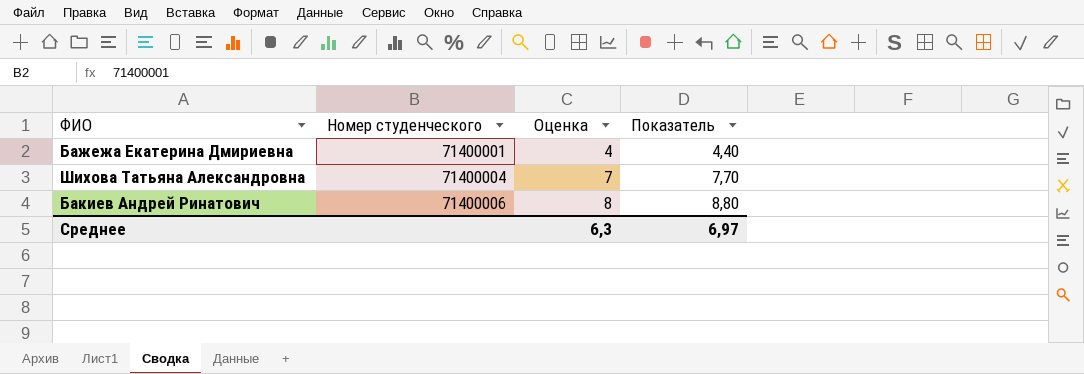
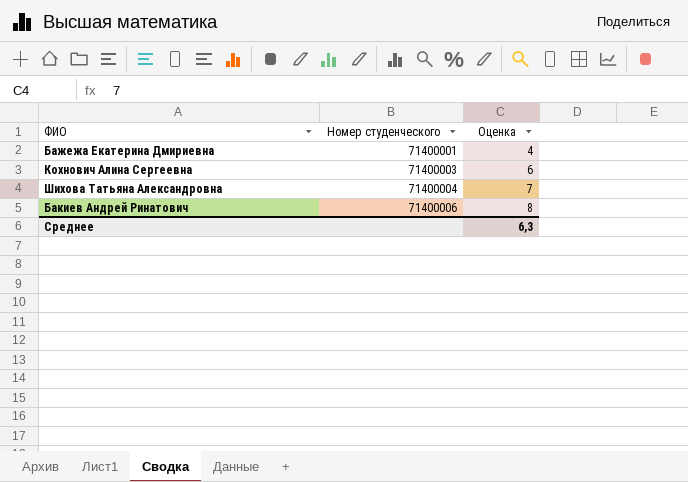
column Показатель | formula: [Оценка] * 1,1 -> none
row Кохнович Алина Сергеевна: none -> 71400003 | 6

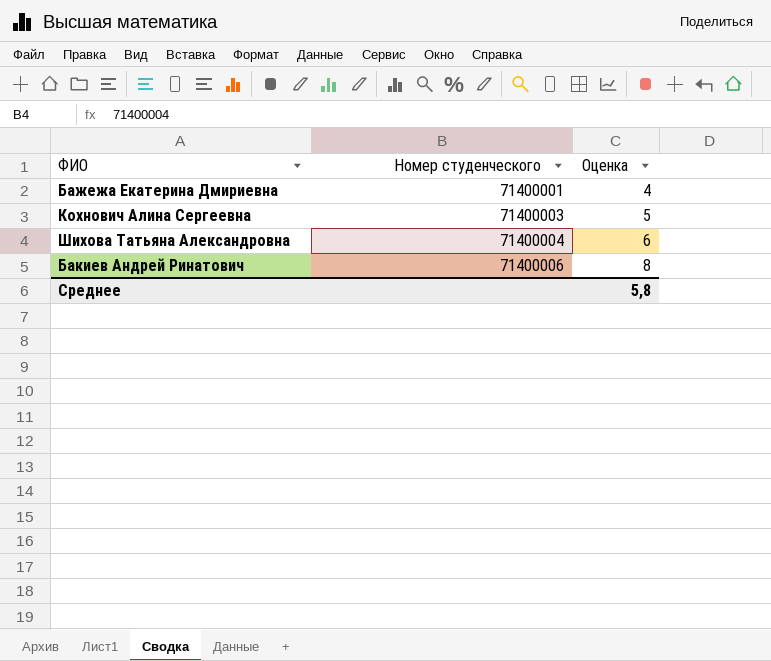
Кохнович Алина Сергеевна | Оценка: 6 -> 5
Шихова Татьяна Александровна | Оценка: 7 -> 6
Среднее | Оценка: 6,3 -> 5,8

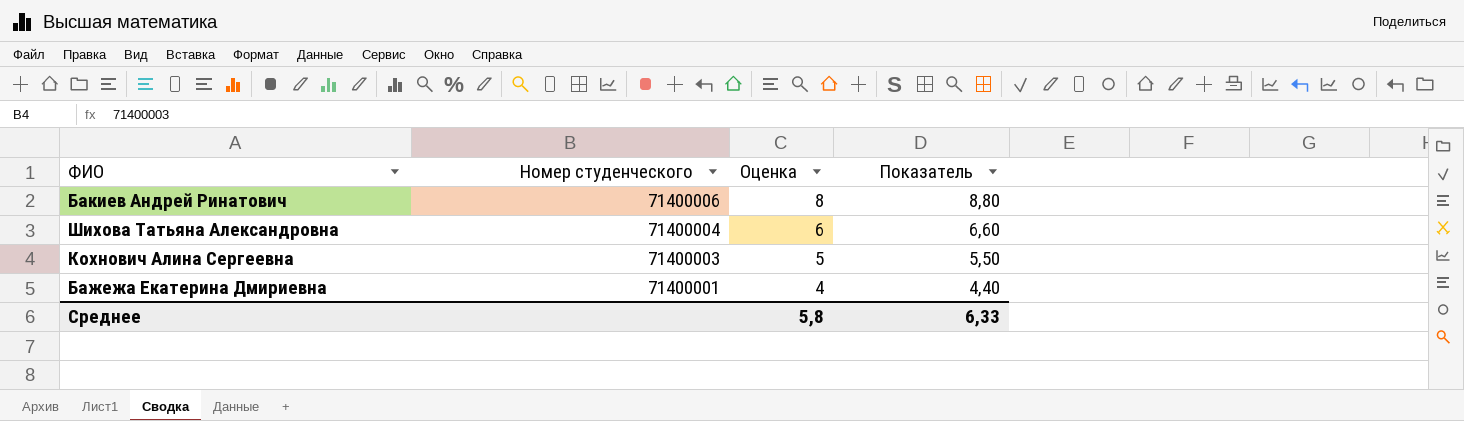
row order: Номер студенческого ascending -> Номер студенческого descending
column Показатель | formula: none -> [Оценка] * 1,1

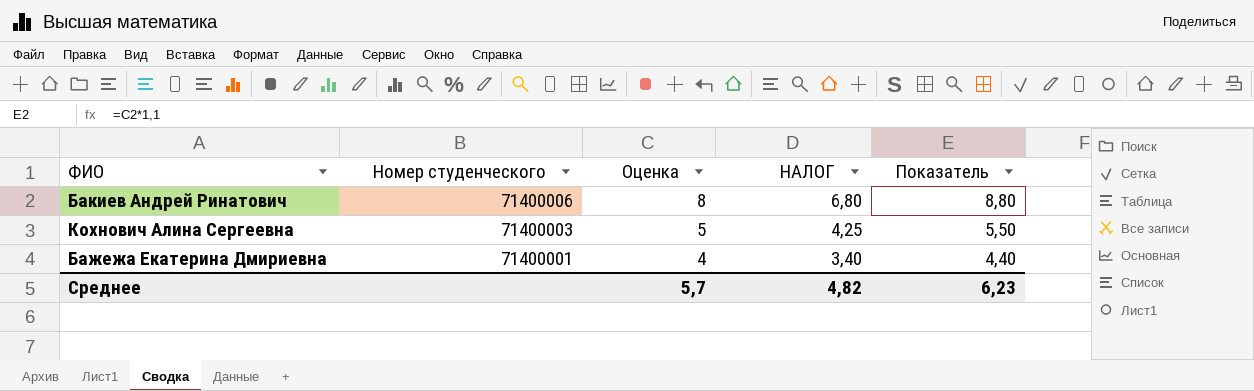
column НАЛОГ | formula: none -> [Оценка] * 0,85
row Шихова Татьяна Александровна: 71400004 | 6 | 6,60 -> none
Среднее | Оценка: 5,8 -> 5,7
Среднее | Показатель: 6,33 -> 6,23

